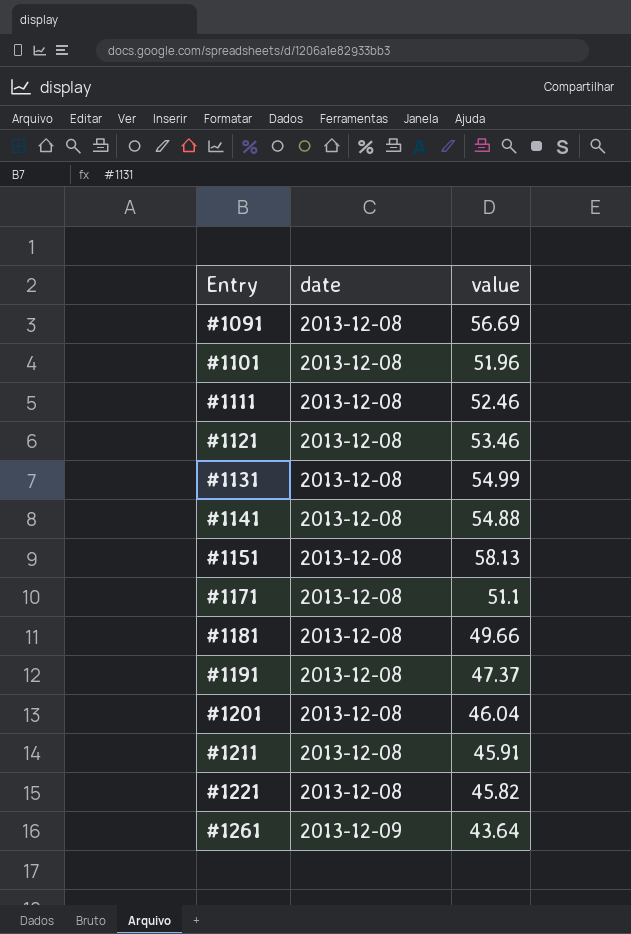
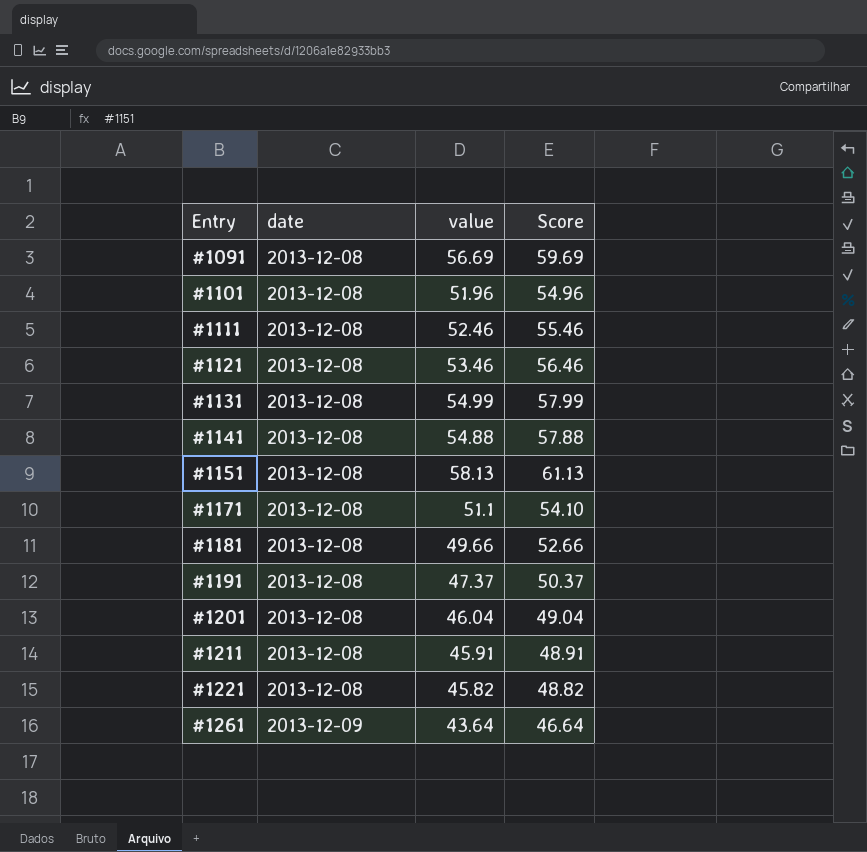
column Score | formula: none -> [value] + 3

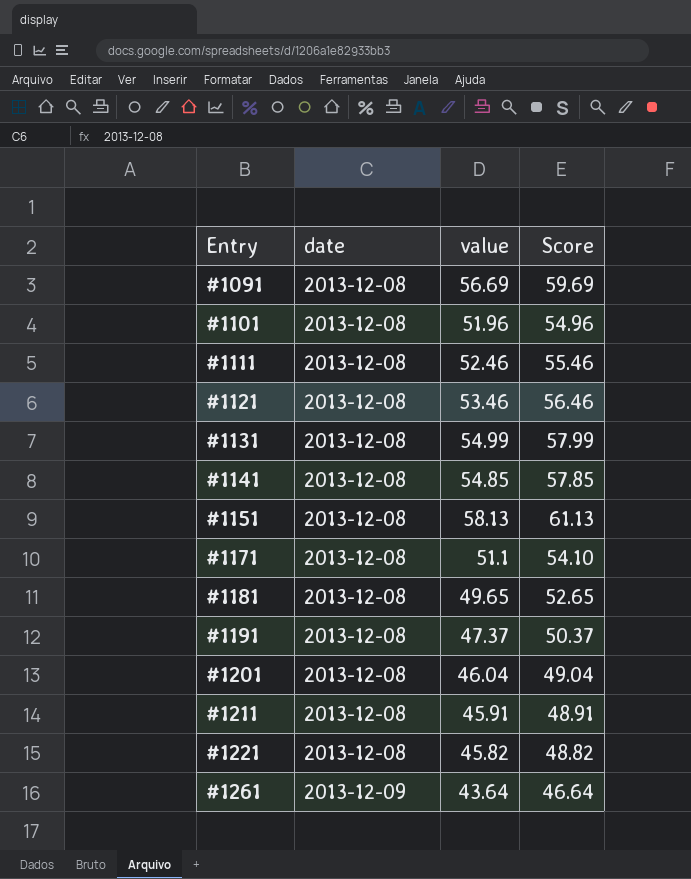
#1141 | value: 54.88 -> 54.85
#1141 | Score: 57.88 -> 57.85
#1181 | value: 49.66 -> 49.65
#1181 | Score: 52.66 -> 52.65

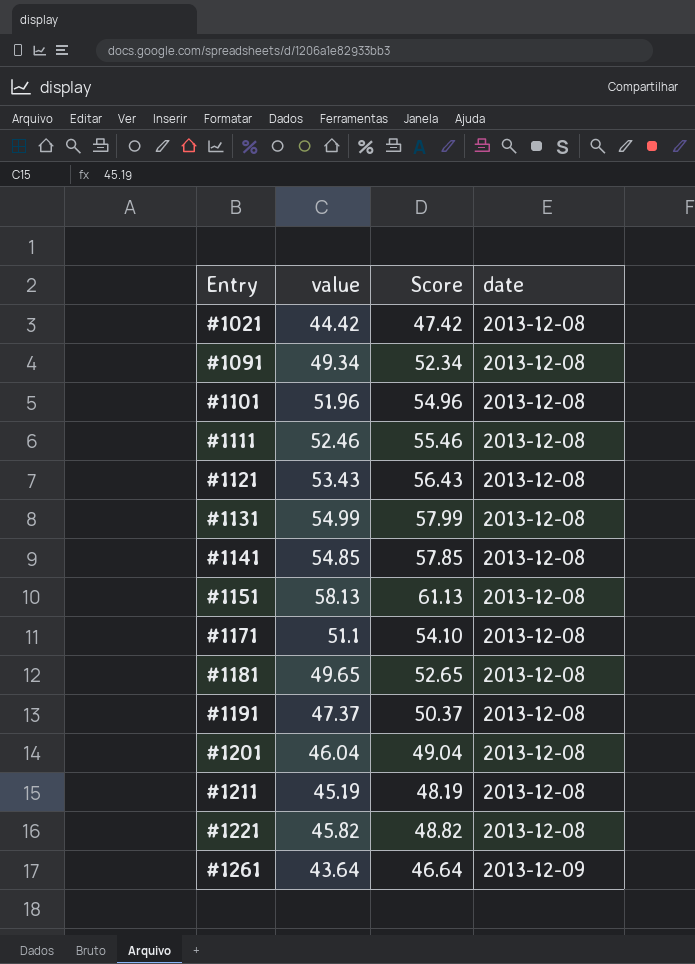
column date | position: 2 -> 4
row #1021: none -> 44.42 | 47.42 | 2013-12-08
#1091 | value: 56.69 -> 49.34
#1091 | Score: 59.69 -> 52.34
#1121 | value: 53.46 -> 53.43
#1121 | Score: 56.46 -> 56.43
#1211 | value: 45.91 -> 45.19
#1211 | Score: 48.91 -> 48.19

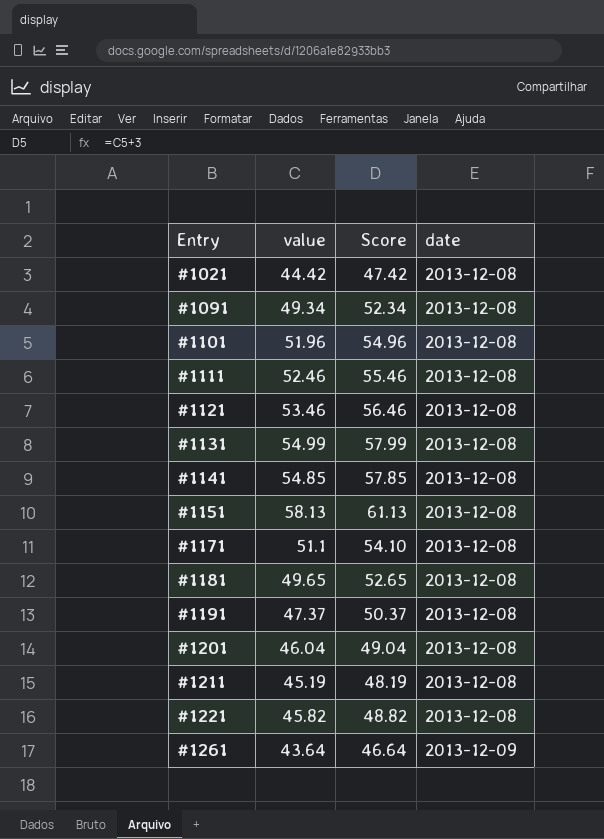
#1121 | value: 53.43 -> 53.46
#1121 | Score: 56.43 -> 56.46

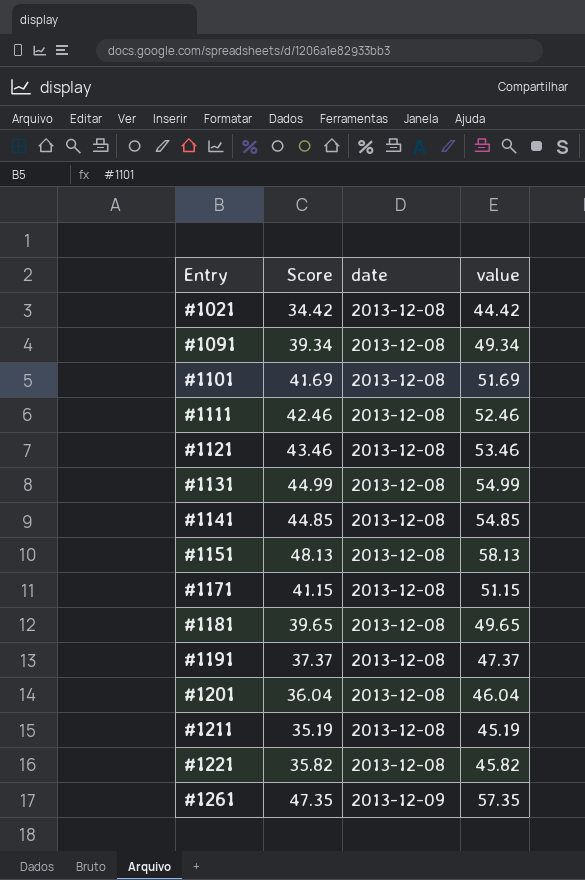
column Score | formula: [value] + 3 -> [value] - 10
column value | position: 2 -> 4
#1101 | value: 51.96 -> 51.69
#1171 | value: 51.1 -> 51.15
#1261 | value: 43.64 -> 57.35

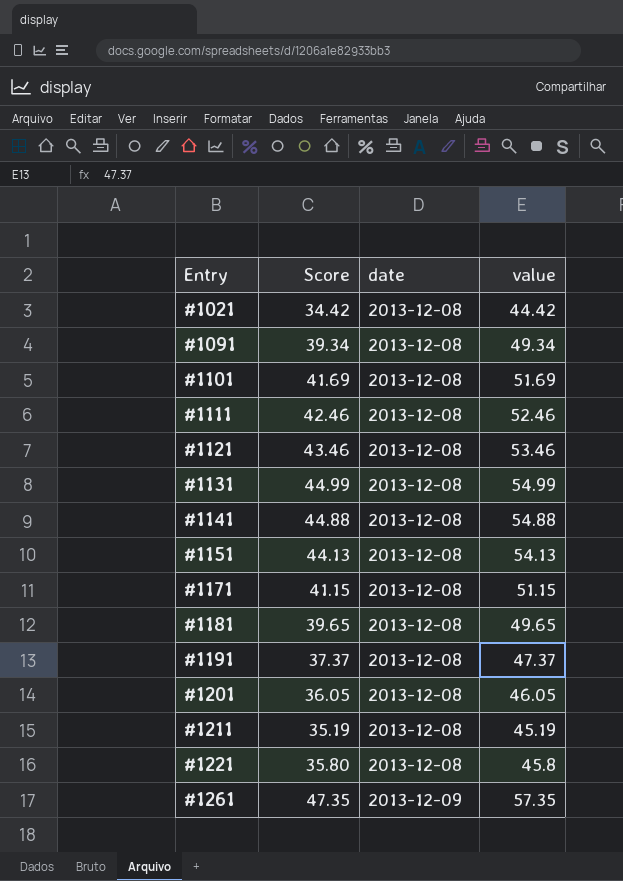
#1141 | Score: 44.85 -> 44.88
#1141 | value: 54.85 -> 54.88
#1151 | Score: 48.13 -> 44.13
#1151 | value: 58.13 -> 54.13
#1201 | Score: 36.04 -> 36.05
#1201 | value: 46.04 -> 46.05
#1221 | Score: 35.82 -> 35.80
#1221 | value: 45.82 -> 45.8

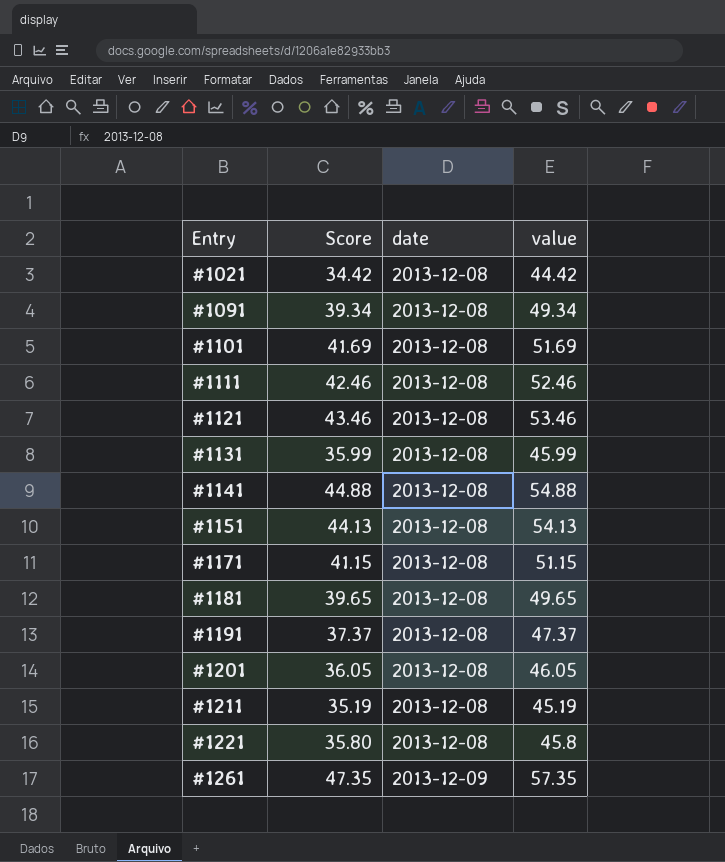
#1131 | Score: 44.99 -> 35.99
#1131 | value: 54.99 -> 45.99

